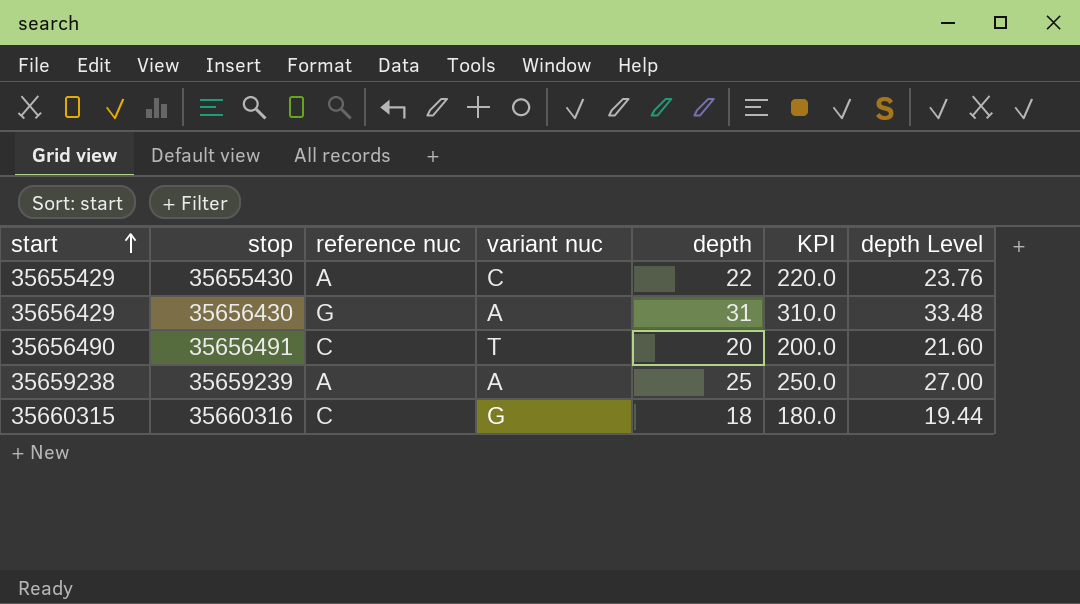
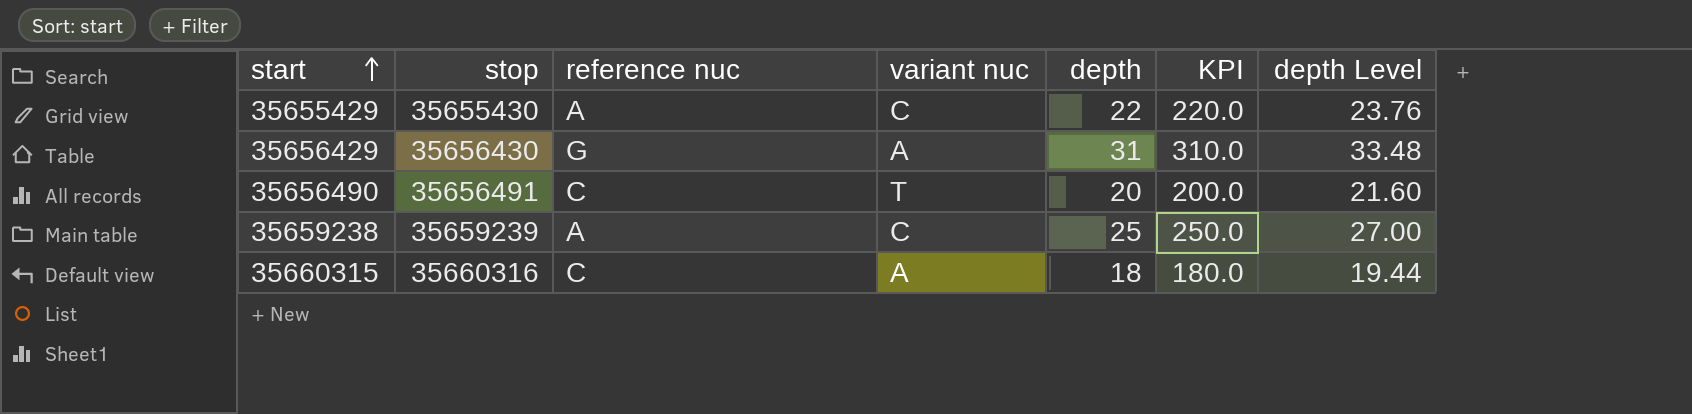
35659238 | variant nuc: A -> C
35660315 | variant nuc: G -> A

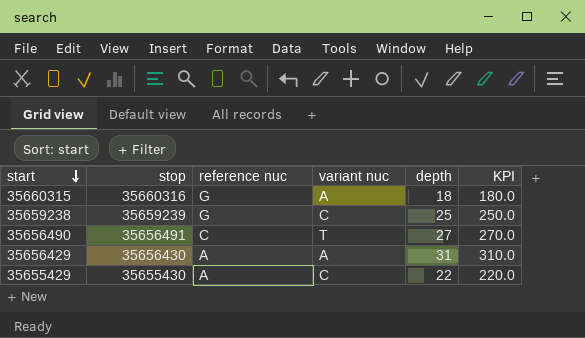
row order: start ascending -> start descending
column depth Level | formula: [depth] * 1.08 -> none
35660315 | reference nuc: C -> G
35659238 | reference nuc: A -> G
35656490 | depth: 20 -> 27
35656490 | KPI: 200.0 -> 270.0
35656429 | reference nuc: G -> A

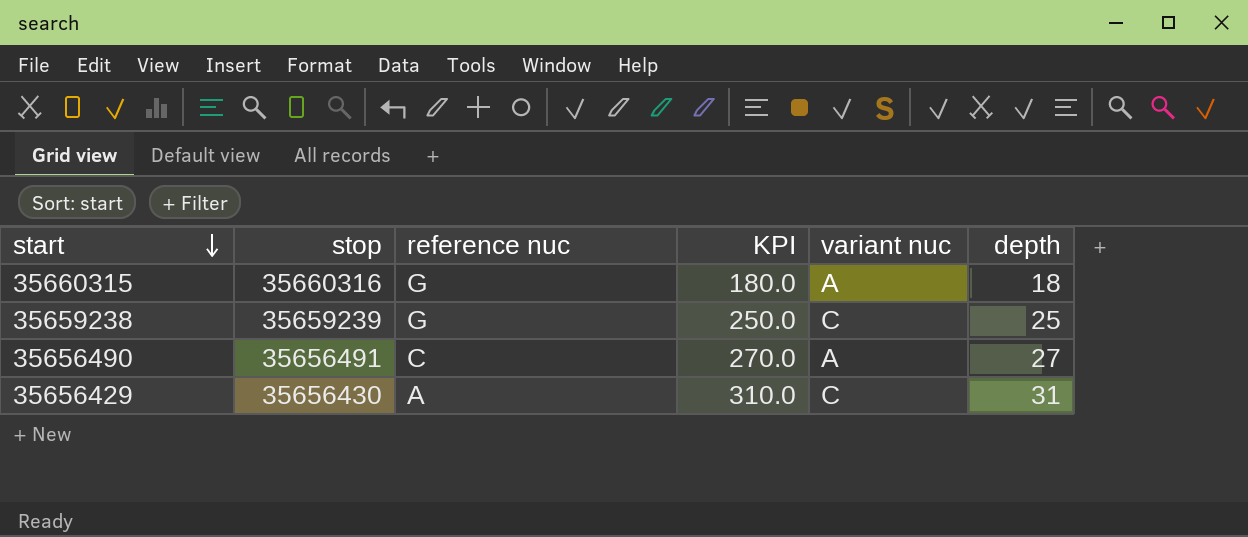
column KPI | position: 6 -> 4
row 35655429: 35655430 | A | C | 22 | 220.0 -> none
35656490 | variant nuc: T -> A
35656429 | variant nuc: A -> C

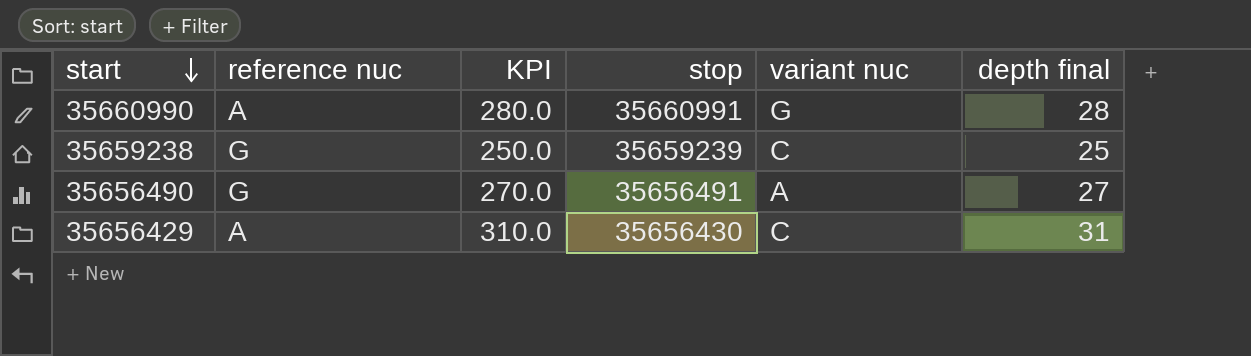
column stop | position: 2 -> 4
column name: depth -> depth final
row 35660315: 35660316 | G | 180.0 | A | 18 -> none
row 35660990: none -> A | 280.0 | 35660991 | G | 28
35656490 | reference nuc: C -> G

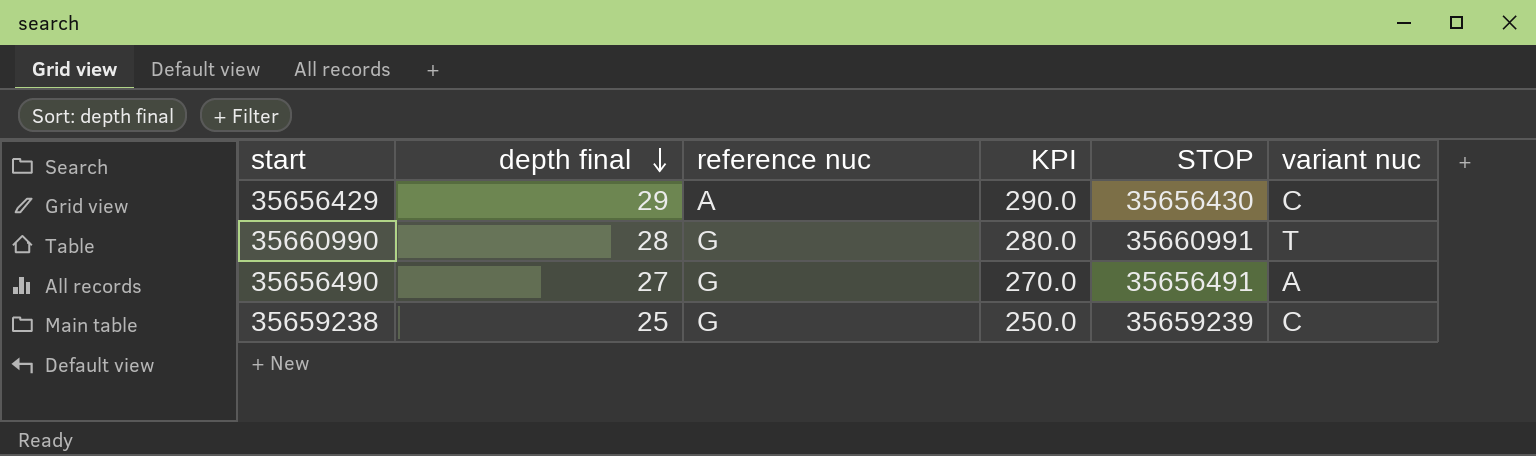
row order: start descending -> depth final descending
column depth final | position: 6 -> 2
column name: stop -> STOP
35656429 | depth final: 31 -> 29
35656429 | KPI: 310.0 -> 290.0
35660990 | reference nuc: A -> G
35660990 | variant nuc: G -> T

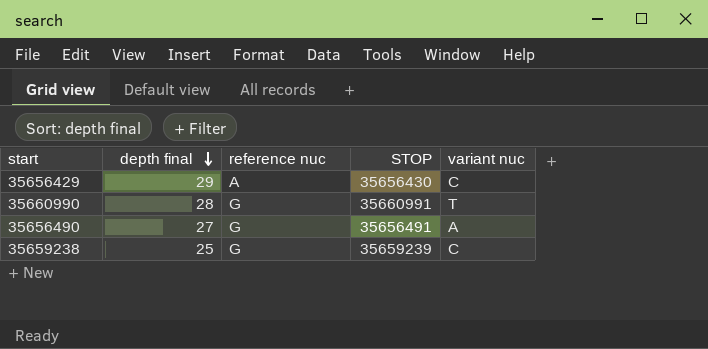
column KPI | formula: [depth final] * 10 -> none

